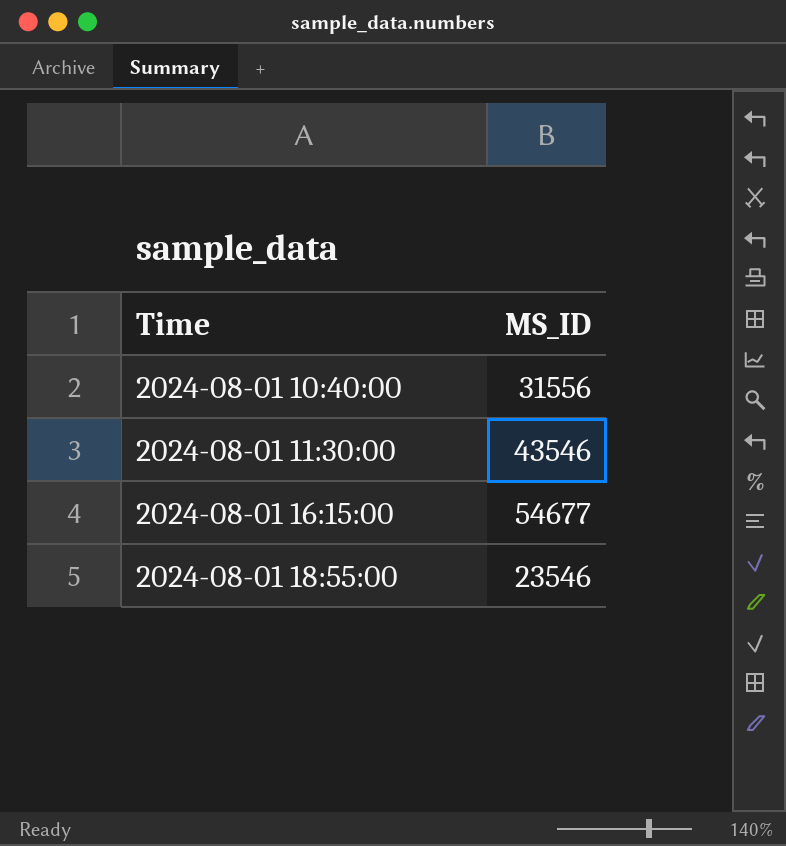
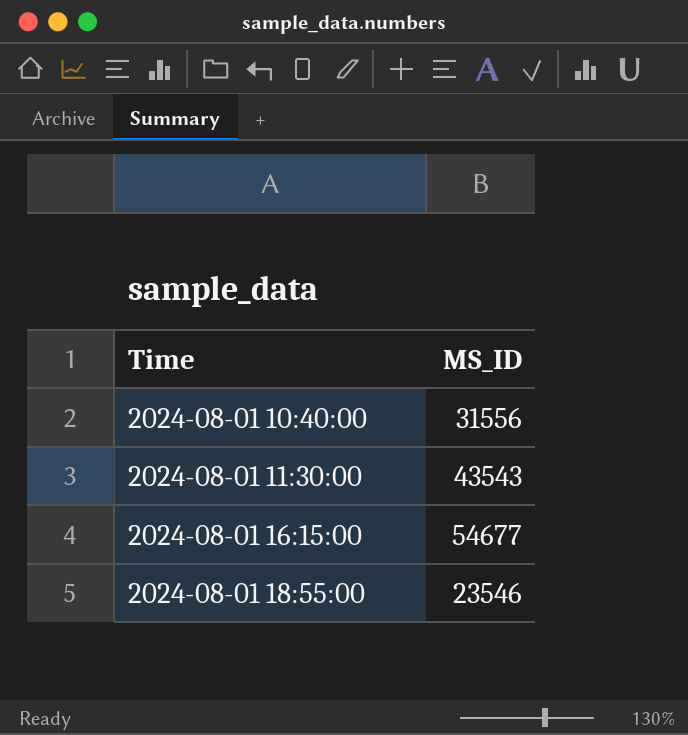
2024-08-01 11:30:00 | MS_ID: 43546 -> 43543

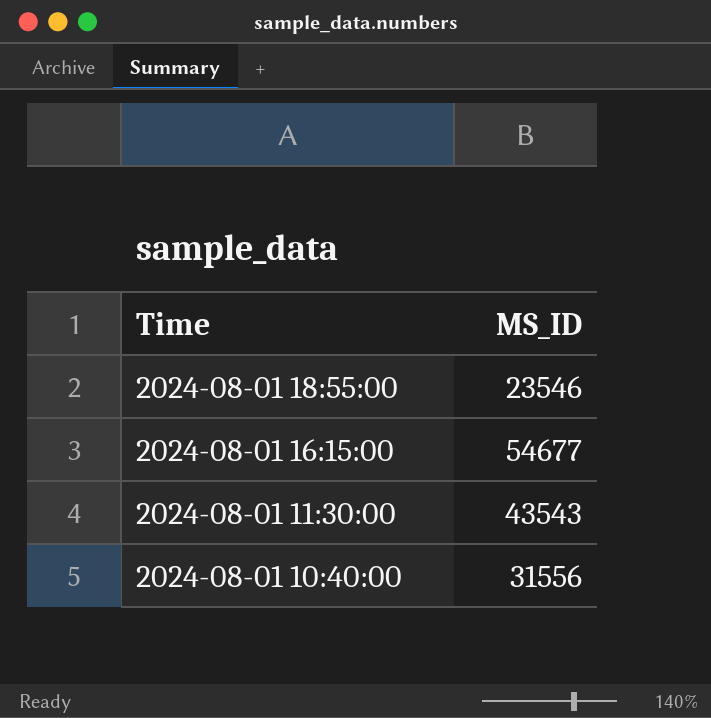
row order: Time ascending -> Time descending

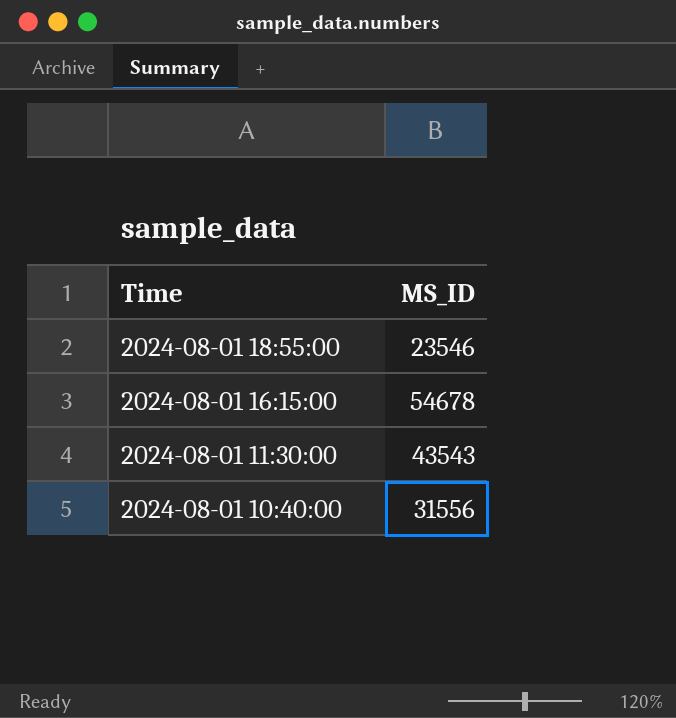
2024-08-01 16:15:00 | MS_ID: 54677 -> 54678

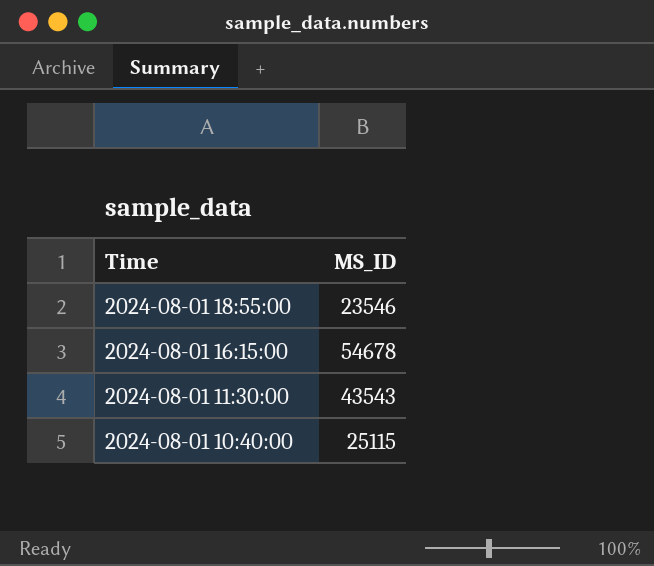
2024-08-01 10:40:00 | MS_ID: 31556 -> 25115

